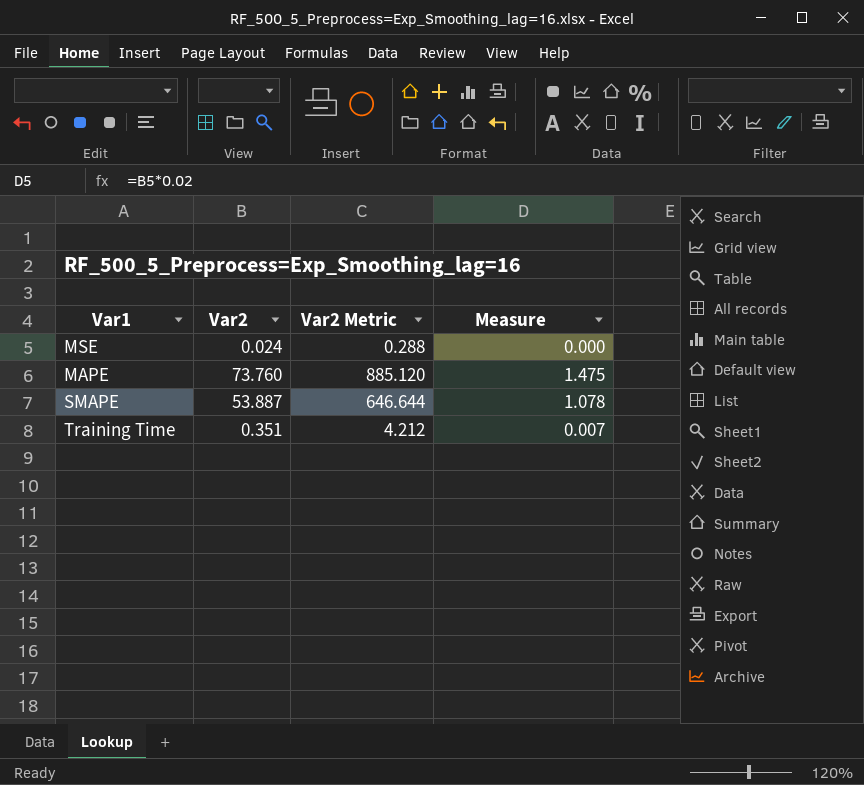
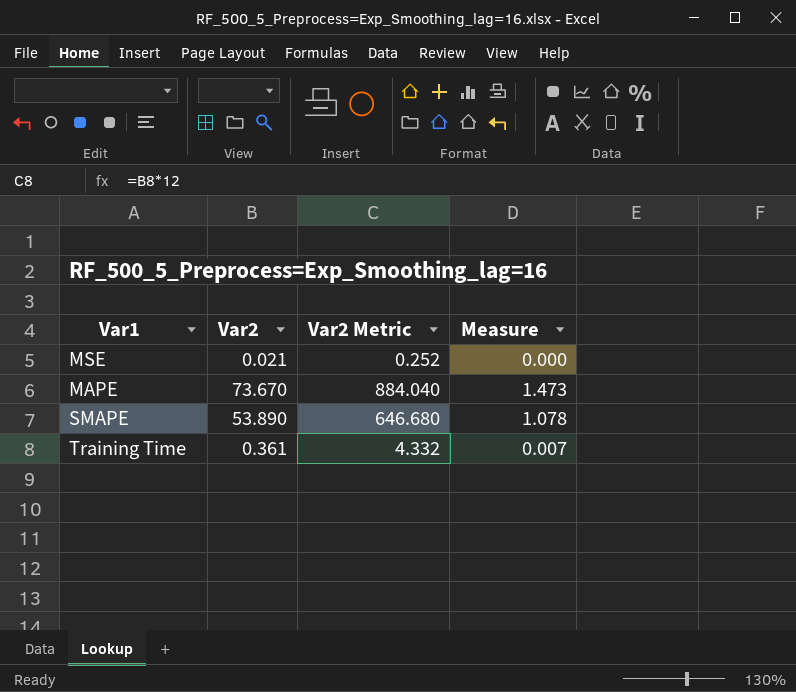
MSE | Var2: 0.024 -> 0.021
MSE | Var2 Metric: 0.288 -> 0.252
MAPE | Var2: 73.760 -> 73.670
MAPE | Var2 Metric: 885.120 -> 884.040
MAPE | Measure: 1.475 -> 1.473
SMAPE | Var2: 53.887 -> 53.890
SMAPE | Var2 Metric: 646.644 -> 646.680
Training Time | Var2: 0.351 -> 0.361
Training Time | Var2 Metric: 4.212 -> 4.332

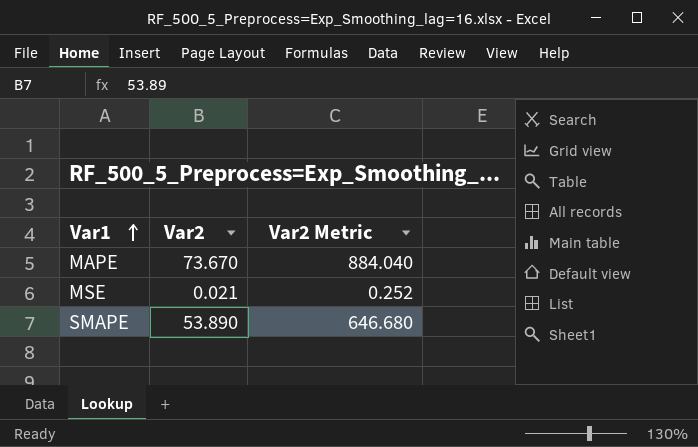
row order: none -> Var1 ascending
column Measure | formula: [Var2] * 0.02 -> none
row Training Time: 0.361 | 4.332 | 0.007 -> none

